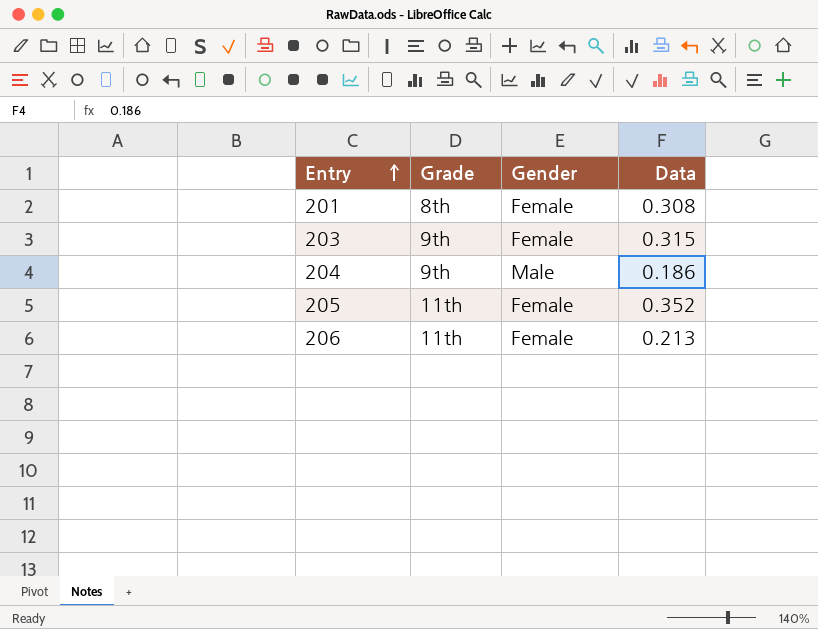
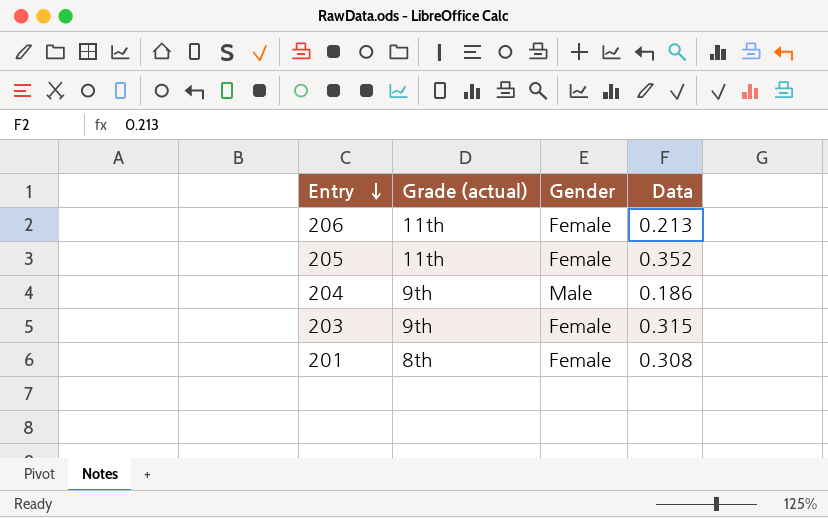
row order: Entry ascending -> Entry descending
column name: Grade -> Grade (actual)

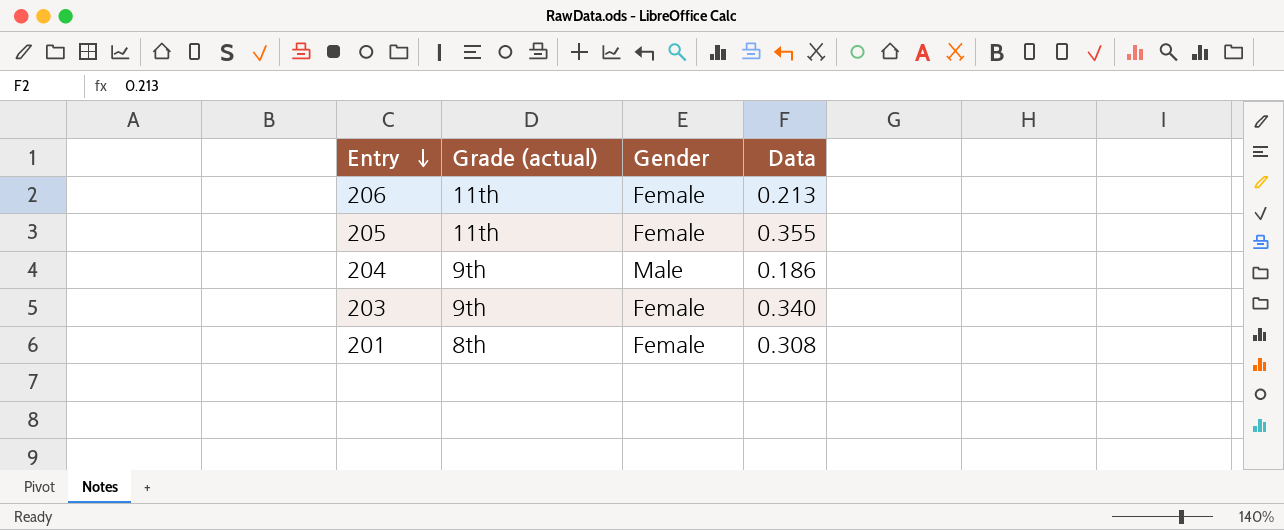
205 | Data: 0.352 -> 0.355
203 | Data: 0.315 -> 0.340

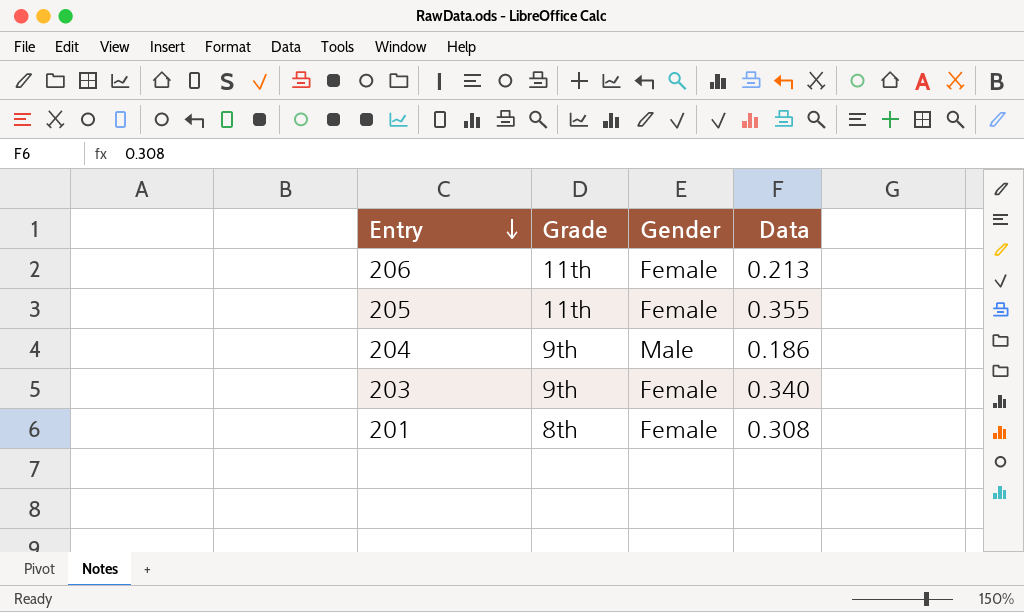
column name: Grade (actual) -> Grade

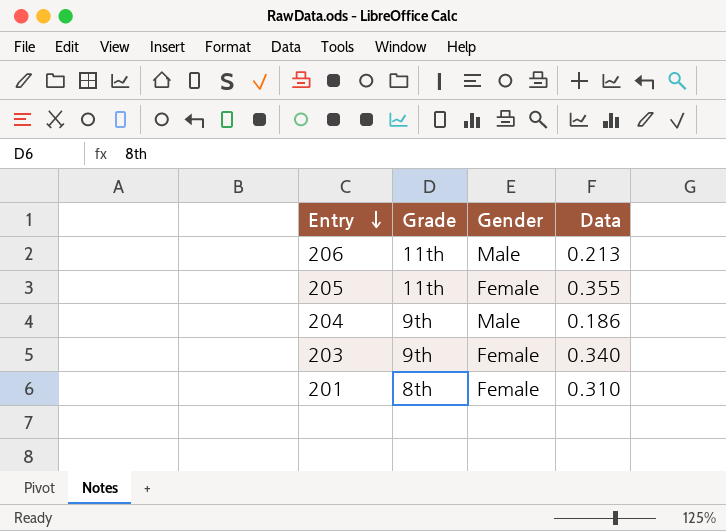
206 | Gender: Female -> Male
201 | Data: 0.308 -> 0.310

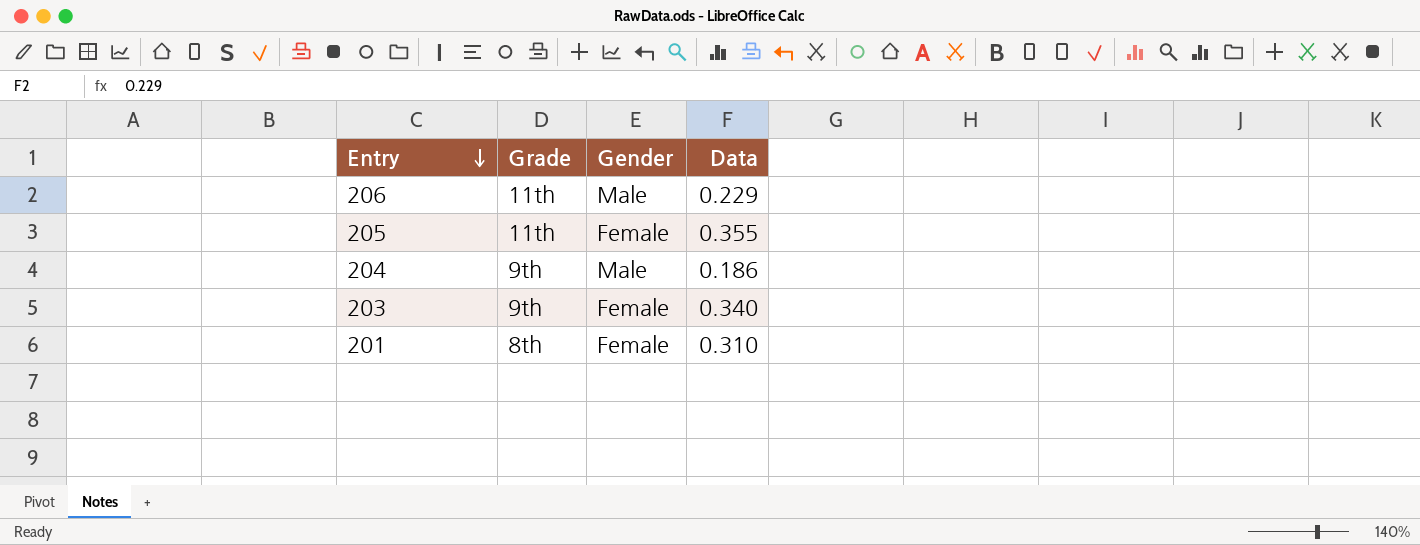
206 | Data: 0.213 -> 0.229

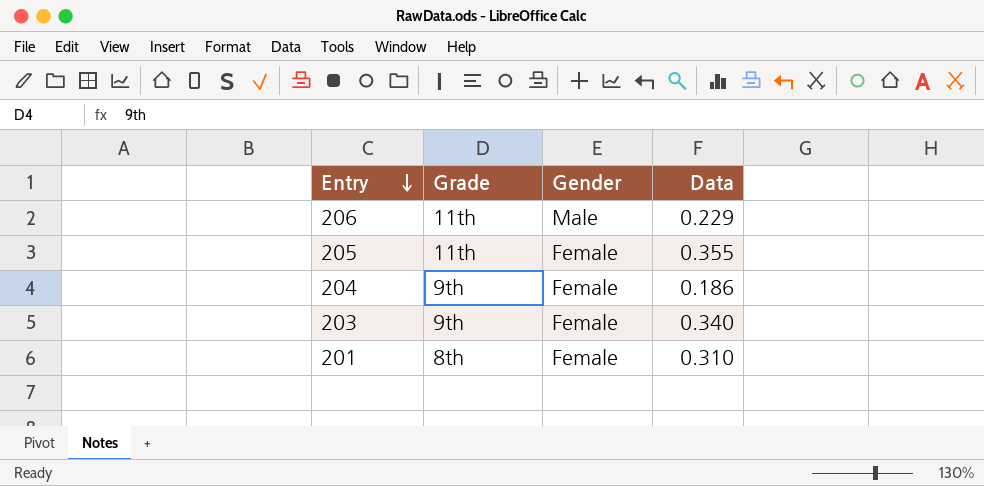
204 | Gender: Male -> Female

